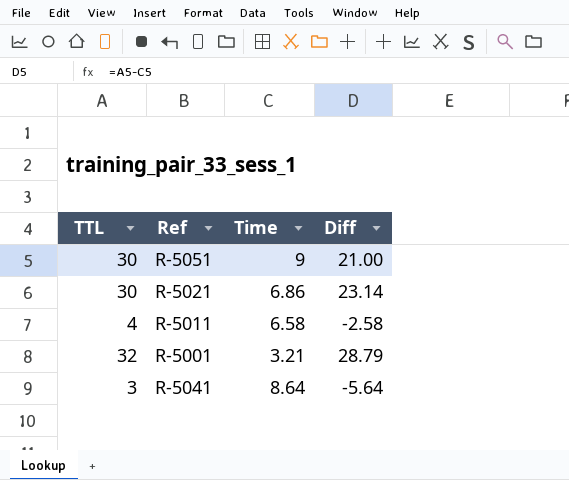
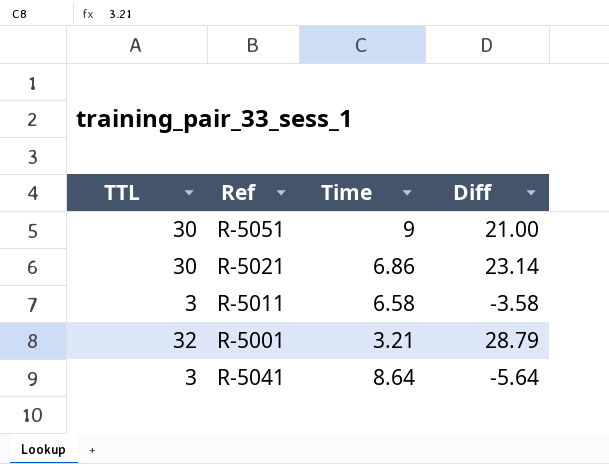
R-5011 | TTL: 4 -> 3
R-5011 | Diff: -2.58 -> -3.58

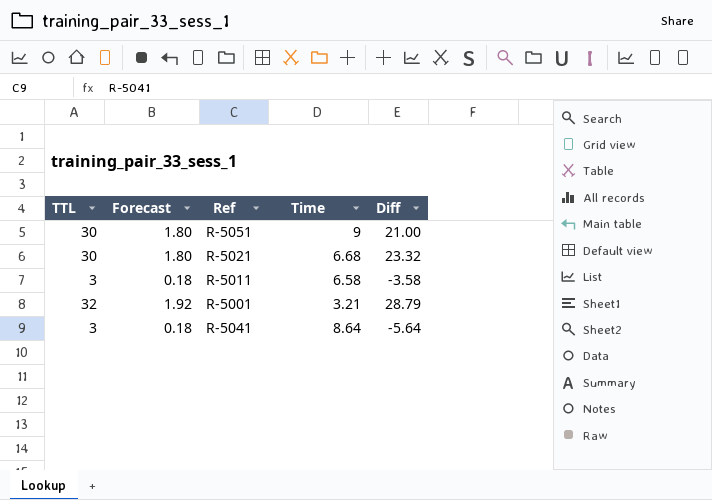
column Forecast | formula: none -> [TTL] * 0.06
R-5021 | Time: 6.86 -> 6.68
R-5021 | Diff: 23.14 -> 23.32

